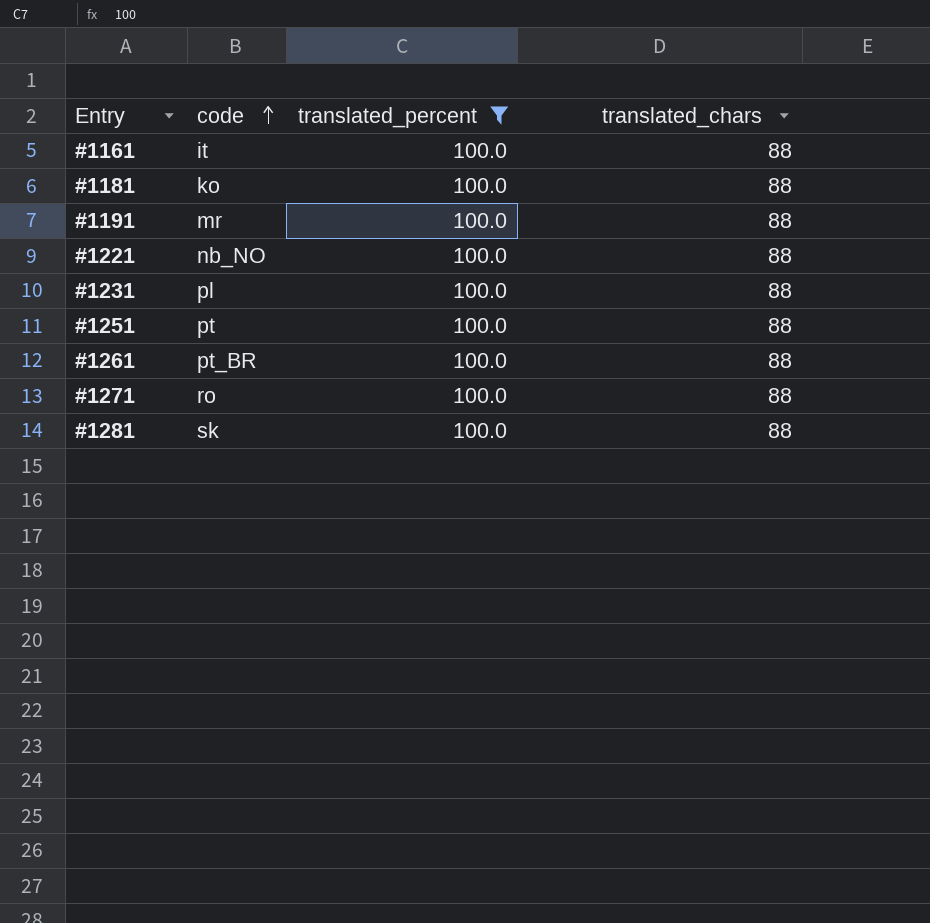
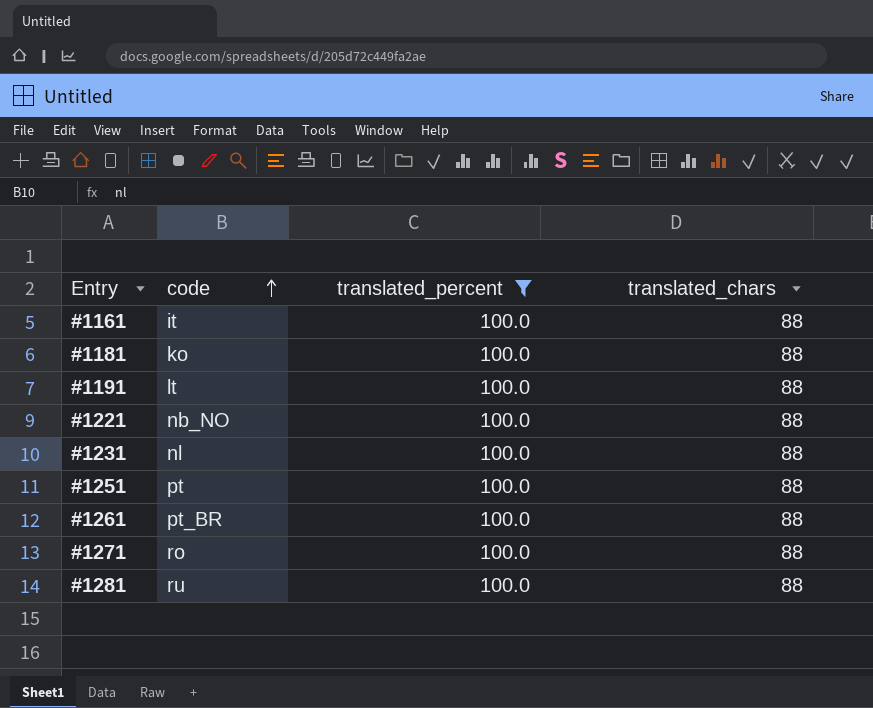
#1191 | code: mr -> lt
#1231 | code: pl -> nl
#1281 | code: sk -> ru

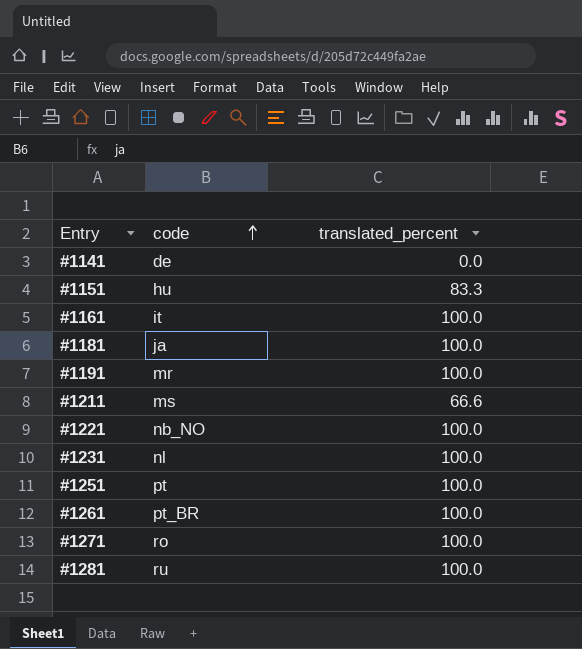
filter: translated_percent = 100.0 -> none
column translated_chars | position: 4 -> none
#1181 | code: ko -> ja
#1191 | code: lt -> mr

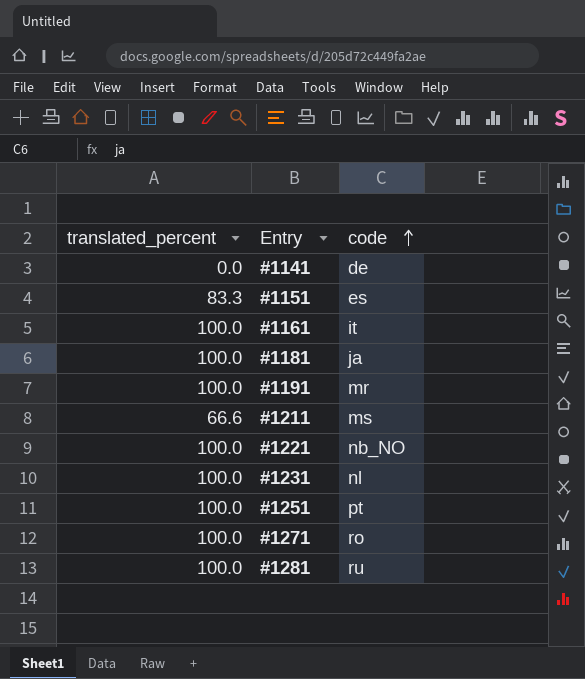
column translated_percent | position: 3 -> 1
row #1261: pt_BR | 100.0 -> none
#1151 | code: hu -> es

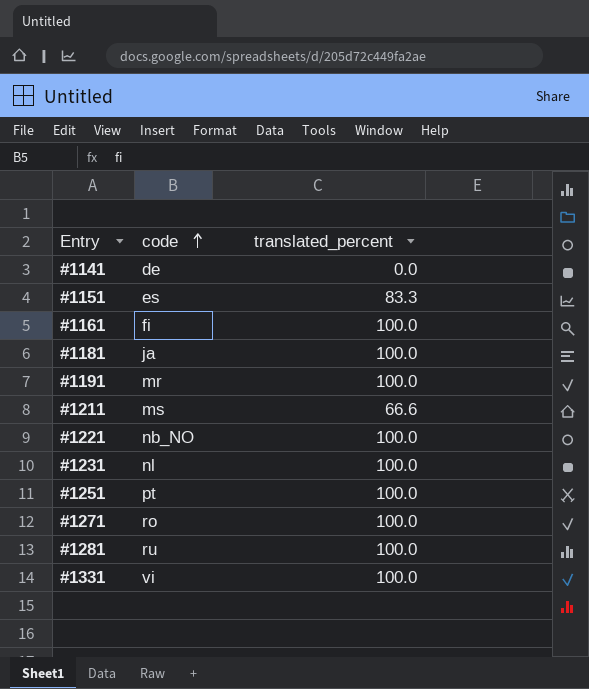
column translated_percent | position: 1 -> 3
#1161 | code: it -> fi
row #1331: none -> vi | 100.0

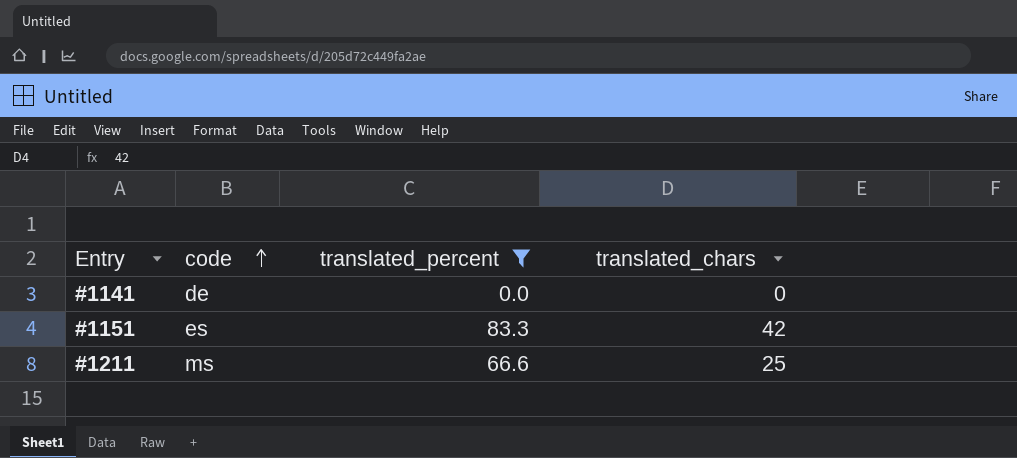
filter: none -> translated_percent != 100.0
column translated_chars | position: none -> 4

